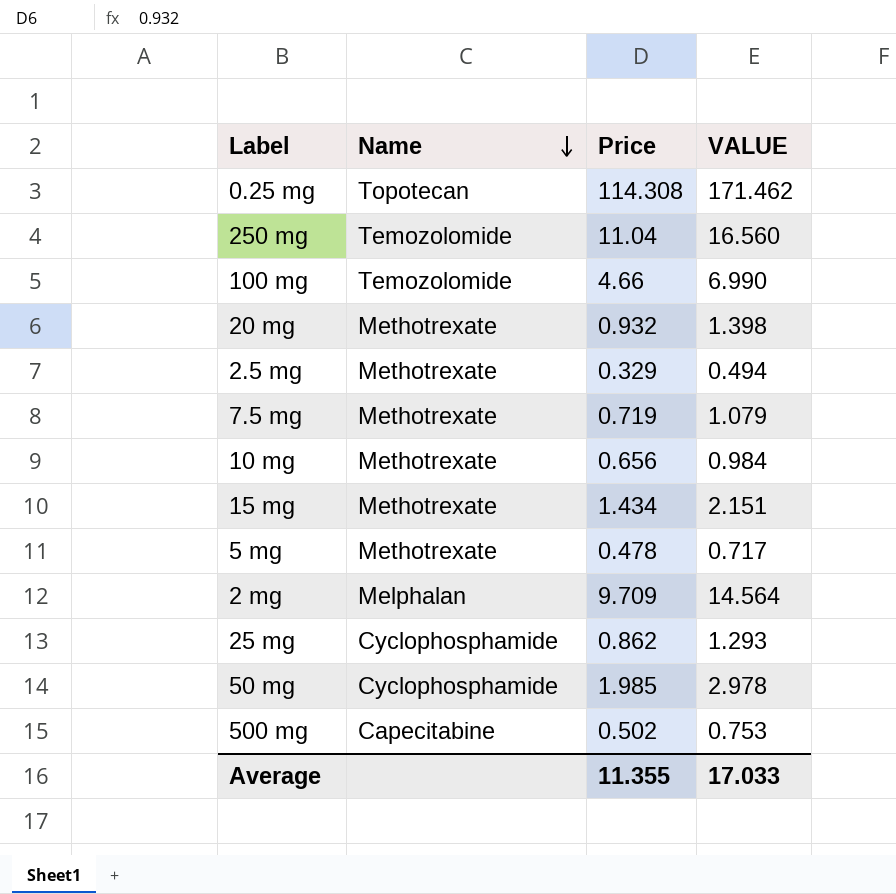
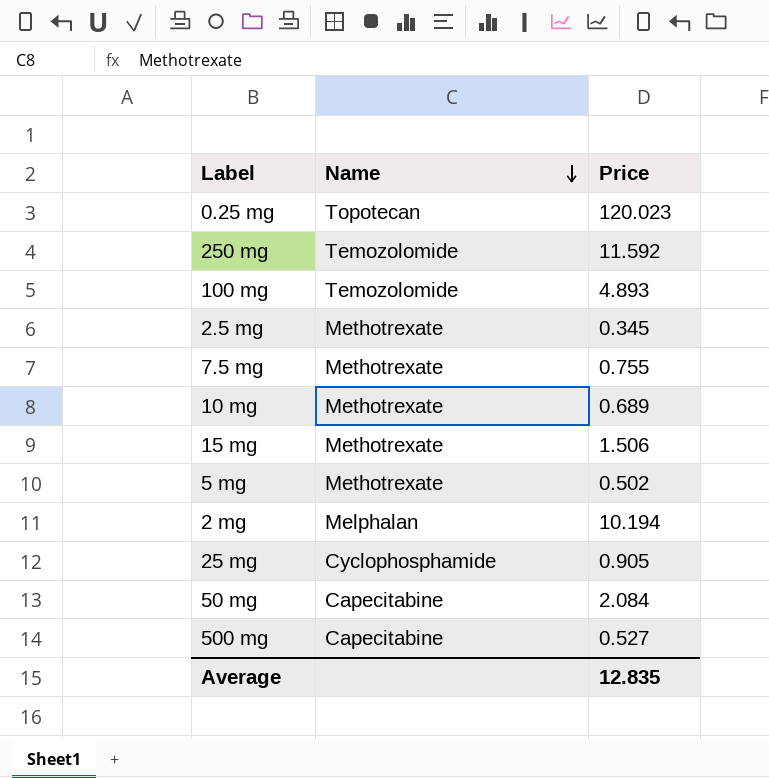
column VALUE | formula: [Price] * 1.5 -> none
row 20 mg: Methotrexate | 0.932 | 1.398 -> none
0.25 mg | Price: 114.308 -> 120.023
250 mg | Price: 11.04 -> 11.592
100 mg | Price: 4.66 -> 4.893
2.5 mg | Price: 0.329 -> 0.345
7.5 mg | Price: 0.719 -> 0.755
10 mg | Price: 0.656 -> 0.689
15 mg | Price: 1.434 -> 1.506
5 mg | Price: 0.478 -> 0.502
2 mg | Price: 9.709 -> 10.194
25 mg | Price: 0.862 -> 0.905
50 mg | Name: Cyclophosphamide -> Capecitabine
50 mg | Price: 1.985 -> 2.084
500 mg | Price: 0.502 -> 0.527
Average | Price: 11.355 -> 12.835

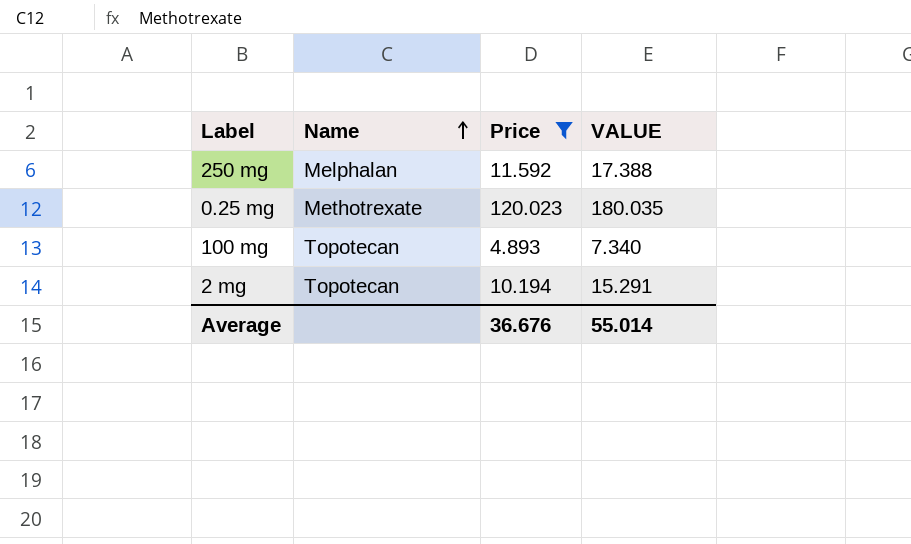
filter: none -> Price >= 4.893
row order: Name descending -> Name ascending
column VALUE | formula: none -> [Price] * 1.5
250 mg | Name: Temozolomide -> Melphalan
0.25 mg | Name: Topotecan -> Methotrexate
100 mg | Name: Temozolomide -> Topotecan
2 mg | Name: Melphalan -> Topotecan
Average | Price: 12.835 -> 36.676

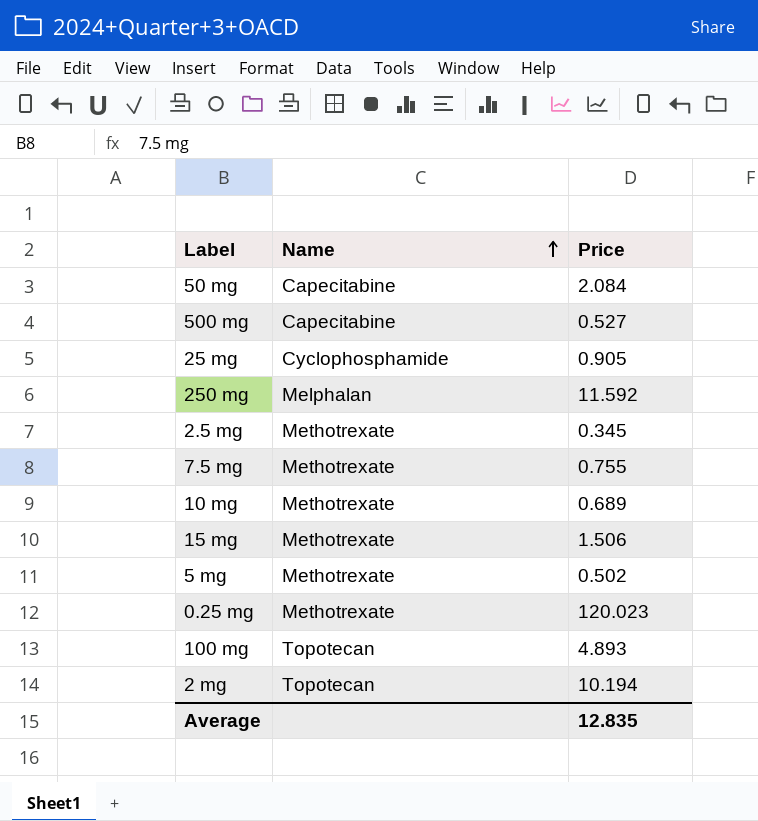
filter: Price >= 4.893 -> none
column VALUE | formula: [Price] * 1.5 -> none
Average | Price: 36.676 -> 12.835

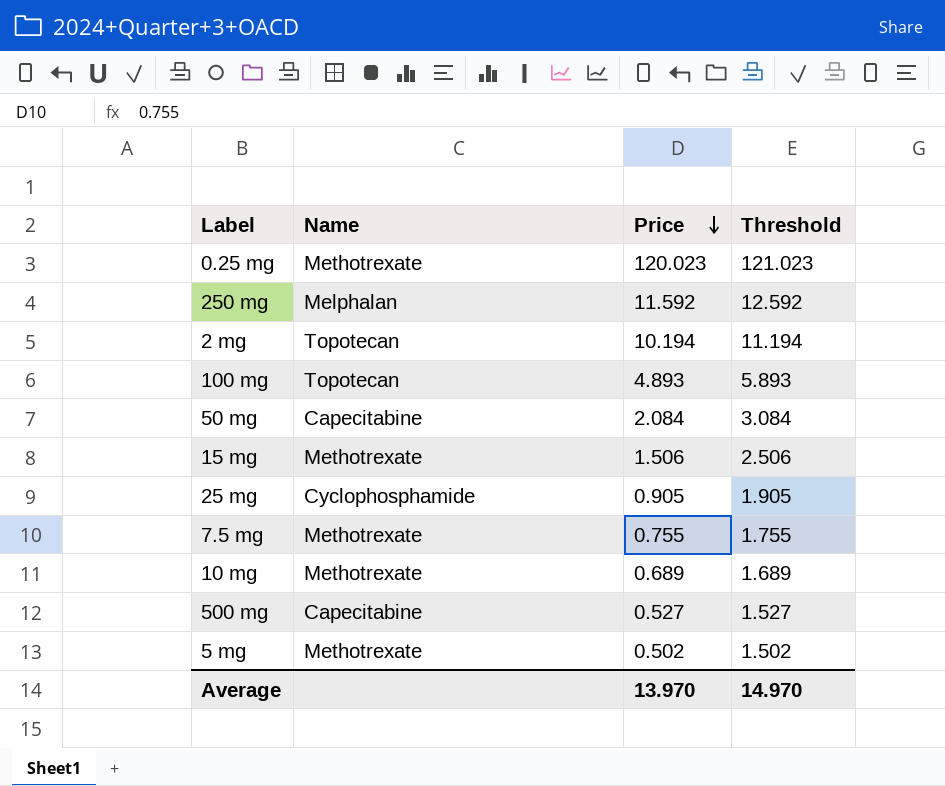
row order: Name ascending -> Price descending
column Threshold | formula: none -> [Price] + 1
row 2.5 mg: Methotrexate | 0.345 -> none
Average | Price: 12.835 -> 13.970

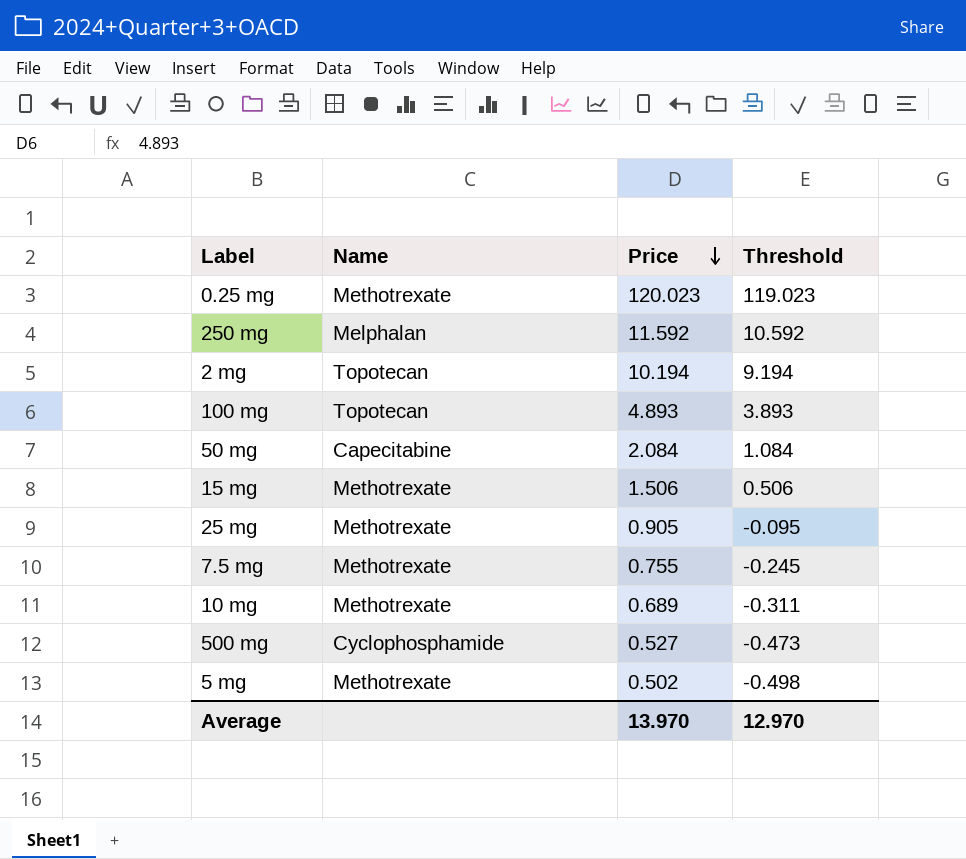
column Threshold | formula: [Price] + 1 -> [Price] - 1
25 mg | Name: Cyclophosphamide -> Methotrexate
500 mg | Name: Capecitabine -> Cyclophosphamide
Average | Threshold: 14.970 -> 12.970

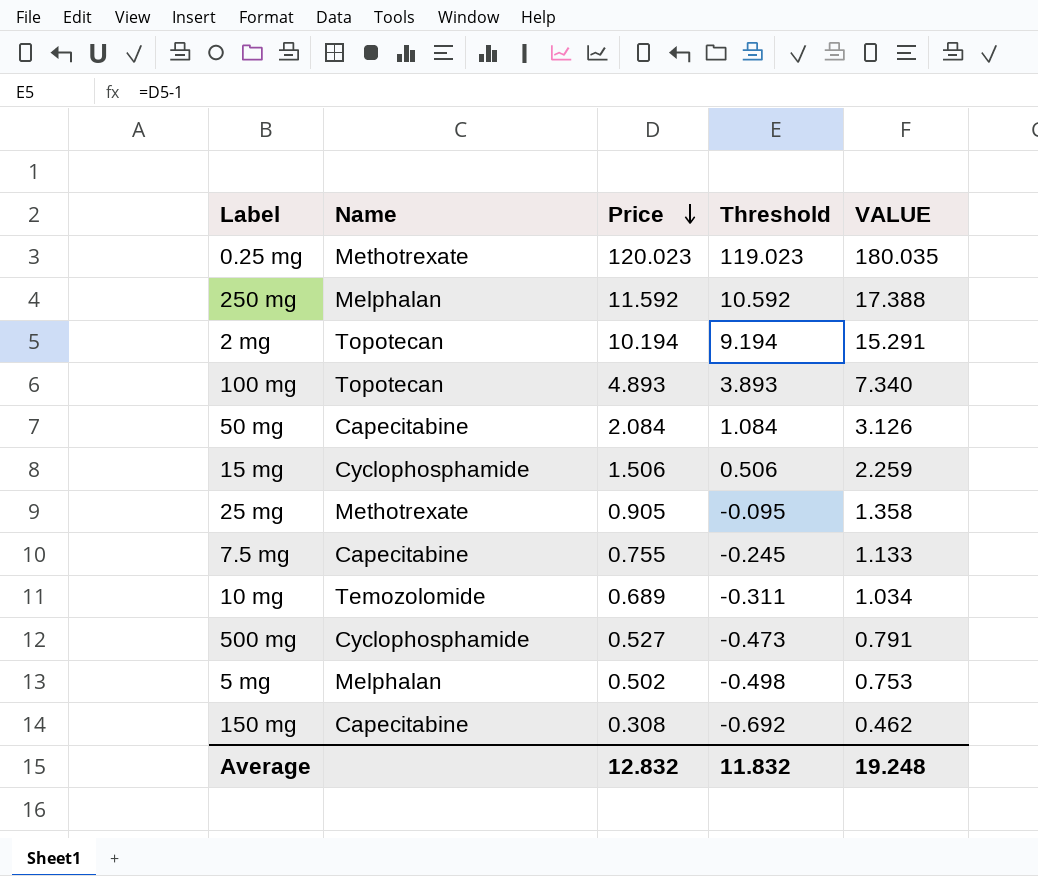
column VALUE | formula: none -> [Price] * 1.5
15 mg | Name: Methotrexate -> Cyclophosphamide
7.5 mg | Name: Methotrexate -> Capecitabine
10 mg | Name: Methotrexate -> Temozolomide
5 mg | Name: Methotrexate -> Melphalan
row 150 mg: none -> Capecitabine | 0.308 | -0.692 | 0.462
Average | Price: 13.970 -> 12.832
Average | Threshold: 12.970 -> 11.832

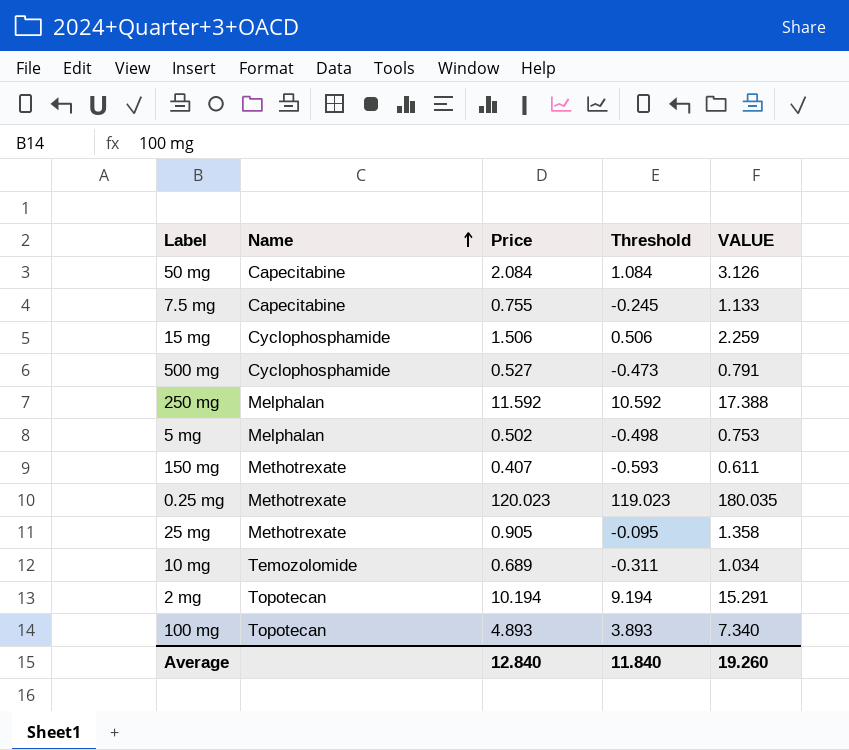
row order: Price descending -> Name ascending
150 mg | Name: Capecitabine -> Methotrexate
150 mg | Price: 0.308 -> 0.407
150 mg | Threshold: -0.692 -> -0.593
150 mg | VALUE: 0.462 -> 0.611
Average | Price: 12.832 -> 12.840
Average | Threshold: 11.832 -> 11.840
Average | VALUE: 19.248 -> 19.260

